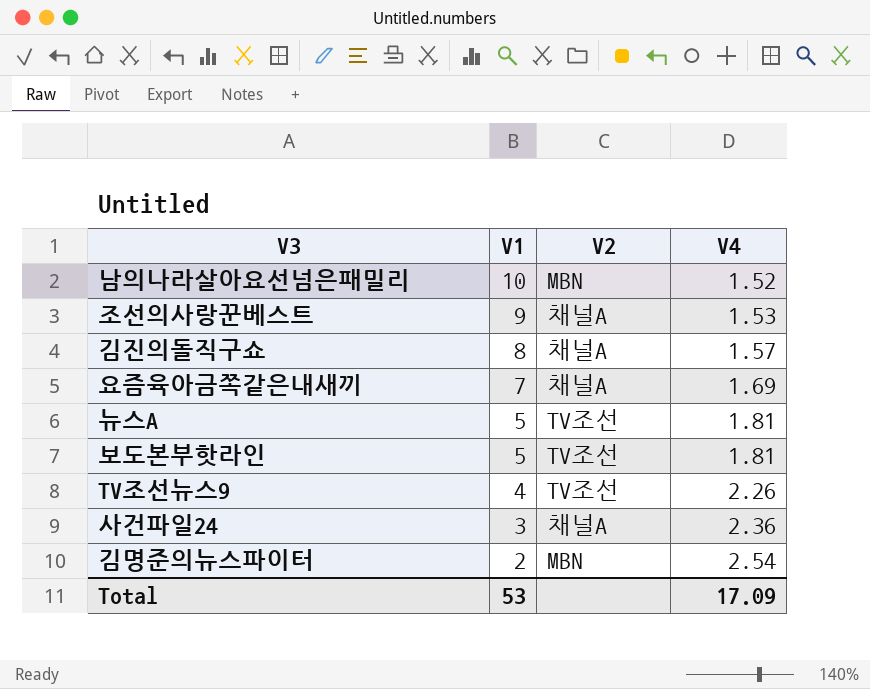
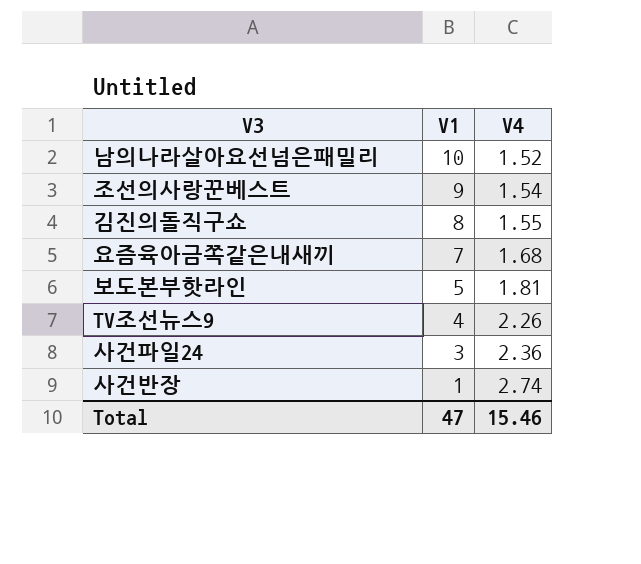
column V2 | position: 3 -> none
row 뉴스A: 5 | TV조선 | 1.81 -> none
row 김명준의뉴스파이터: 2 | MBN | 2.54 -> none
조선의사랑꾼베스트 | V4: 1.53 -> 1.54
김진의돌직구쇼 | V4: 1.57 -> 1.55
요즘육아금쪽같은내새끼 | V4: 1.69 -> 1.68
row 사건반장: none -> 1 | 2.74
Total | V1: 53 -> 47
Total | V4: 17.09 -> 15.46

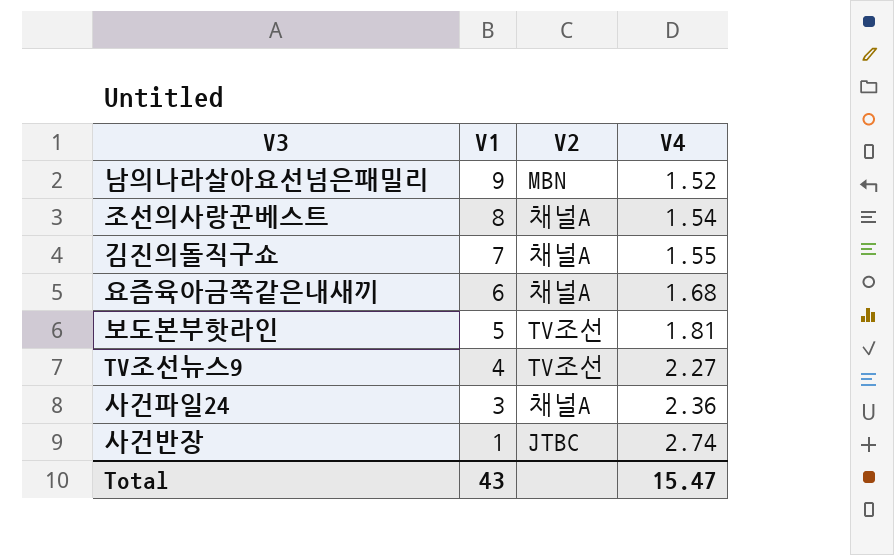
column V2 | position: none -> 3
남의나라살아요선넘은패밀리 | V1: 10 -> 9
조선의사랑꾼베스트 | V1: 9 -> 8
김진의돌직구쇼 | V1: 8 -> 7
요즘육아금쪽같은내새끼 | V1: 7 -> 6
TV조선뉴스9 | V4: 2.26 -> 2.27
Total | V1: 47 -> 43
Total | V4: 15.46 -> 15.47

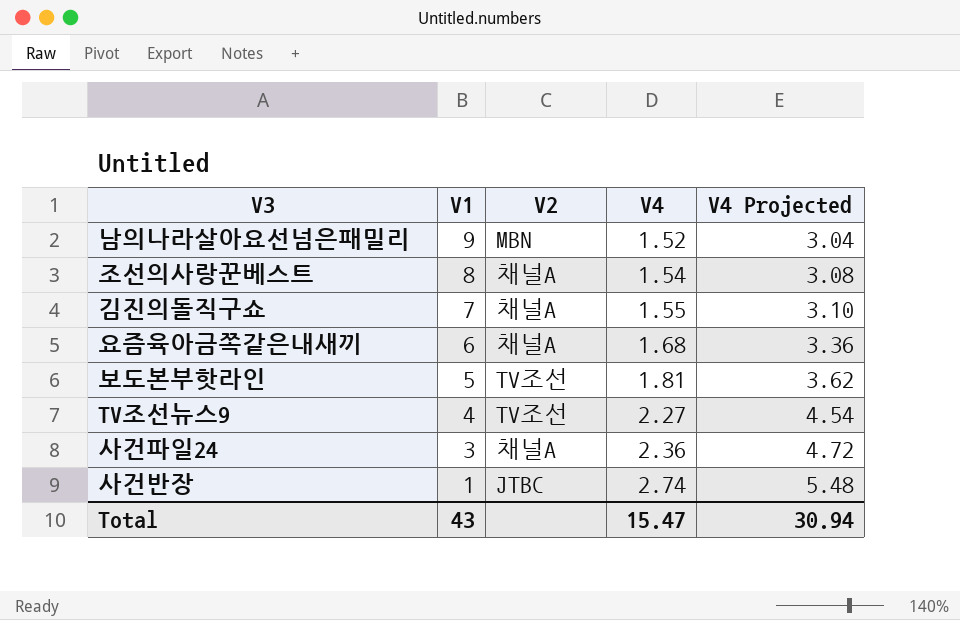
column V4 Projected | formula: none -> [V4] * 2

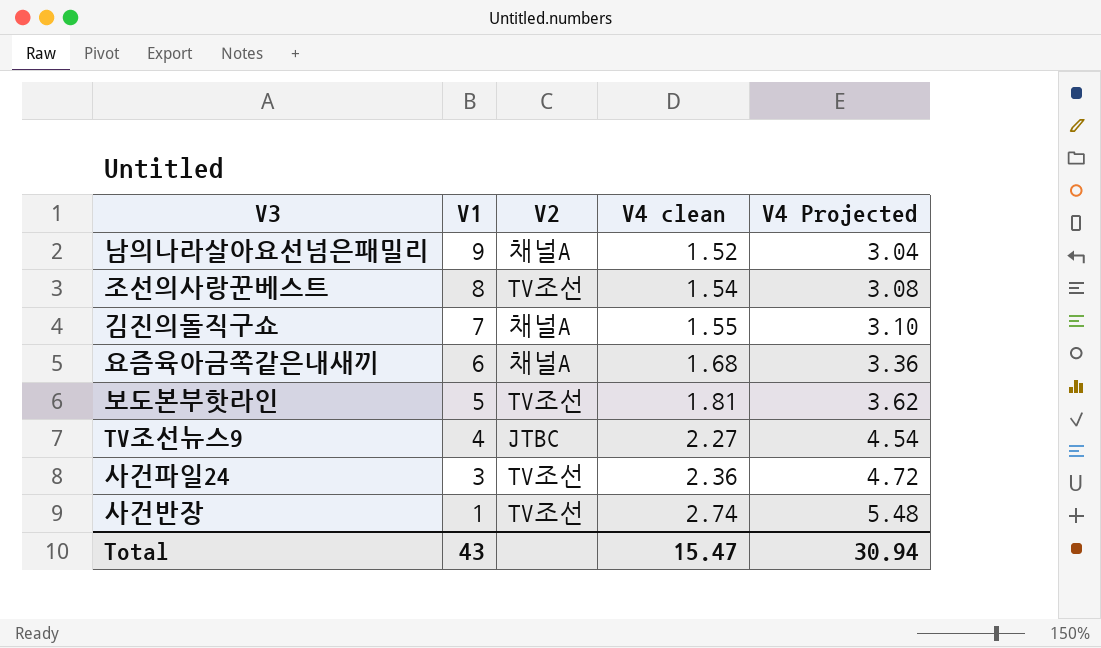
column name: V4 -> V4 clean
남의나라살아요선넘은패밀리 | V2: MBN -> 채널A
조선의사랑꾼베스트 | V2: 채널A -> TV조선
TV조선뉴스9 | V2: TV조선 -> JTBC
사건파일24 | V2: 채널A -> TV조선
사건반장 | V2: JTBC -> TV조선

